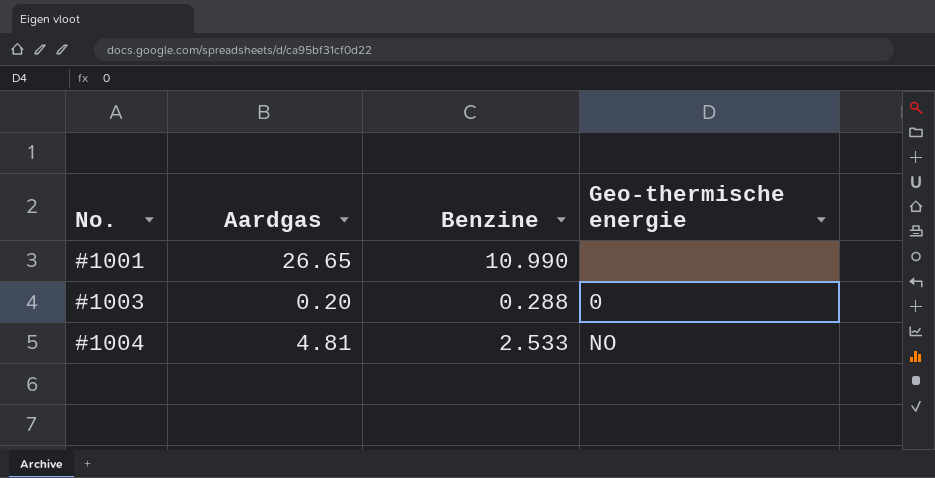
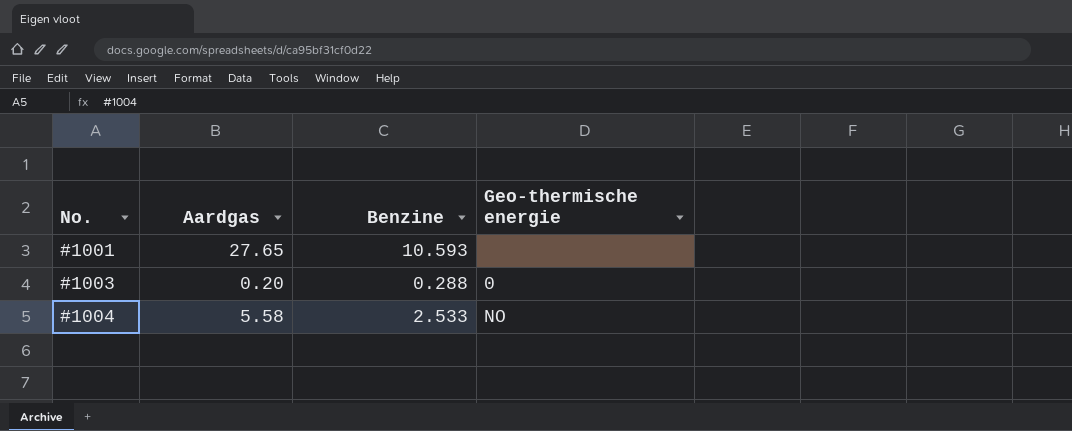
#1001 | Aardgas: 26.65 -> 27.65
#1001 | Benzine: 10.990 -> 10.593
#1004 | Aardgas: 4.81 -> 5.58

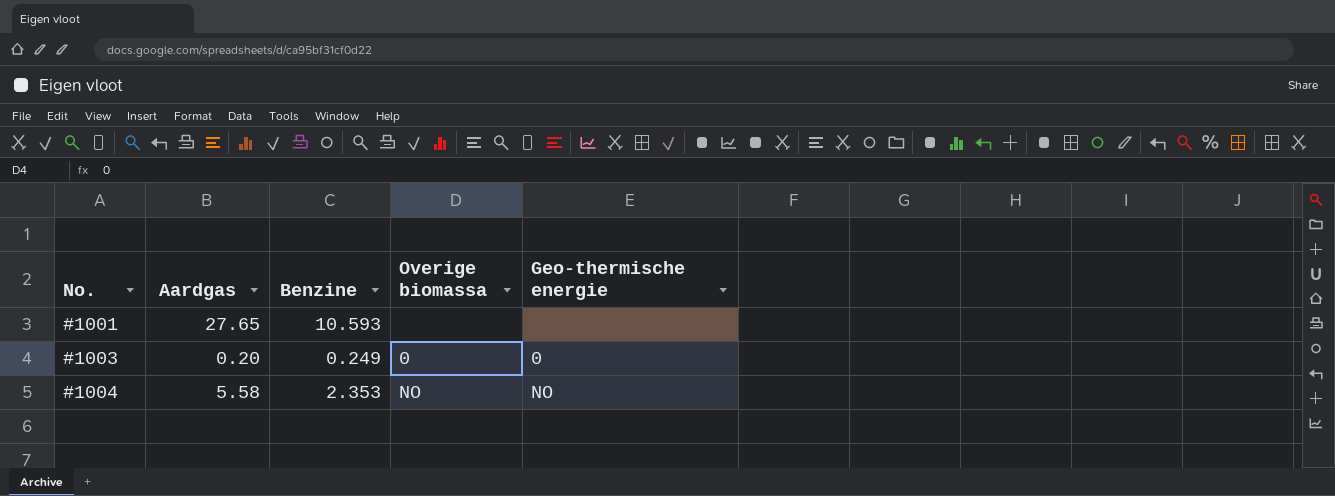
column Overige biomassa | position: none -> 4
#1003 | Benzine: 0.288 -> 0.249
#1004 | Benzine: 2.533 -> 2.353

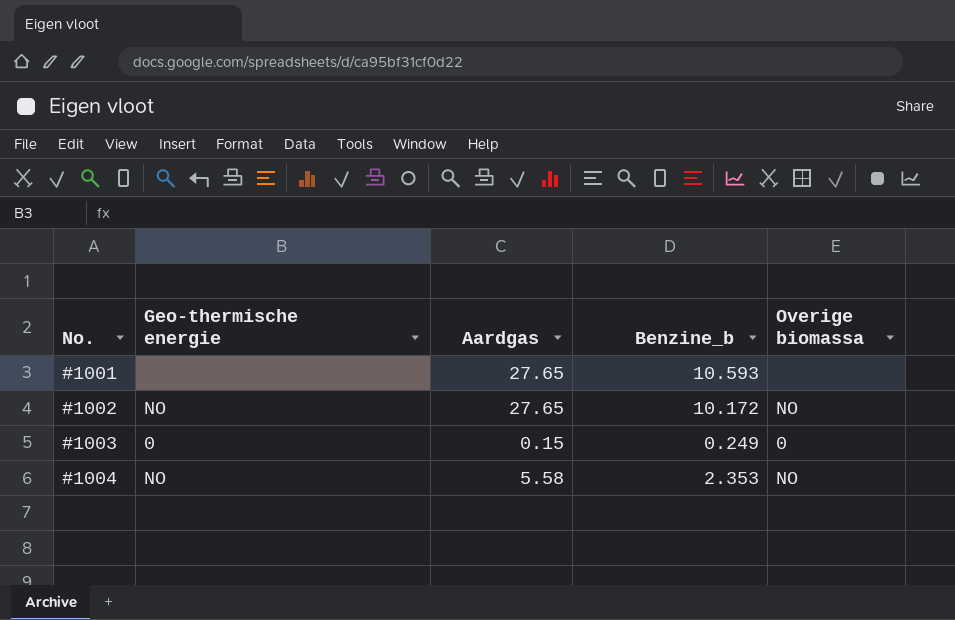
column Geo-thermische energie | position: 5 -> 2
column name: Benzine -> Benzine_b
row #1002: none -> NO | 27.65 | 10.172 | NO
#1003 | Aardgas: 0.20 -> 0.15

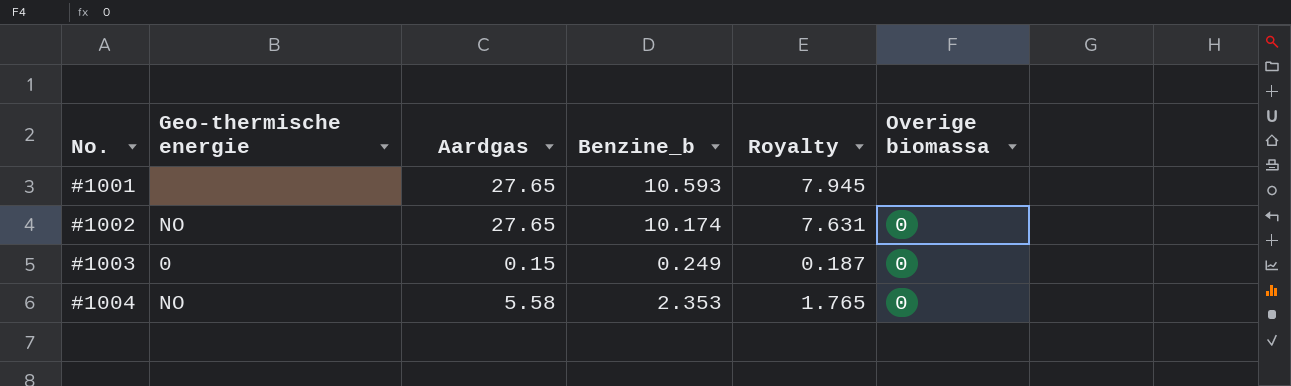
column Royalty | formula: none -> [Benzine_b] * 0.75
#1002 | Benzine_b: 10.172 -> 10.174
#1002 | Overige biomassa: NO -> 0
#1004 | Overige biomassa: NO -> 0

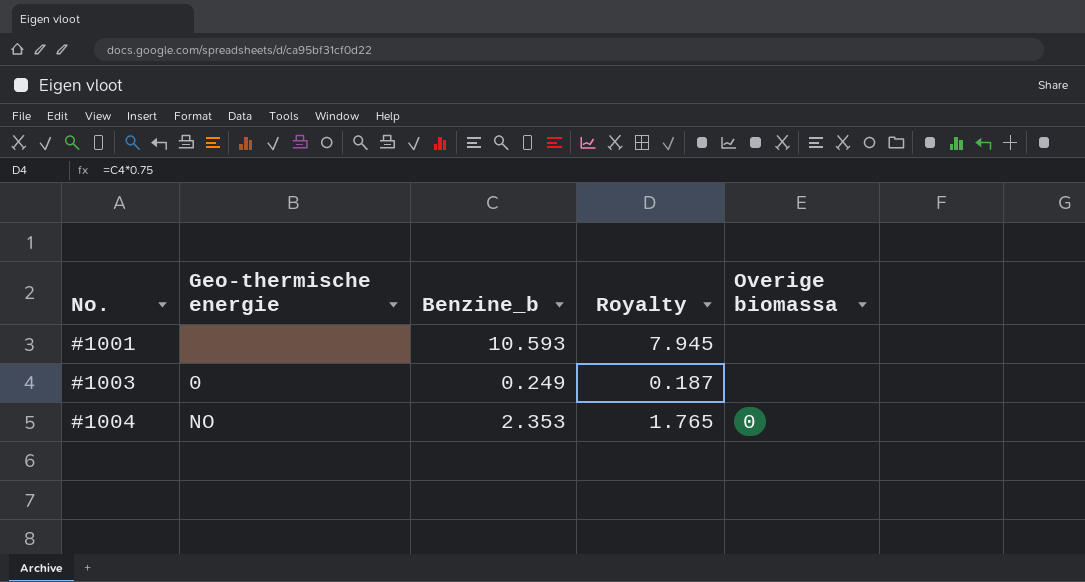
column Aardgas | position: 3 -> none
row #1002: NO | 27.65 | 10.174 | 7.631 | 0 -> none
#1003 | Overige biomassa: 0 -> none

